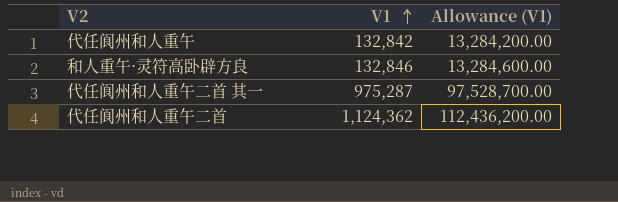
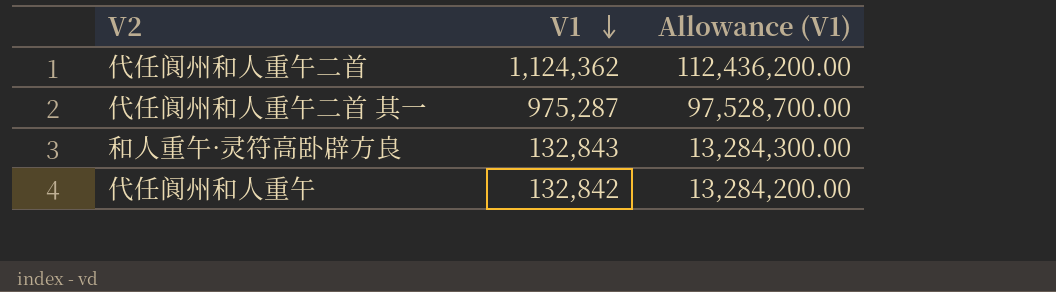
row order: V1 ascending -> V1 descending
和人重午·灵符高卧辟方良 | V1: 132,846 -> 132,843
和人重午·灵符高卧辟方良 | Allowance (V1): 13,284,600.00 -> 13,284,300.00

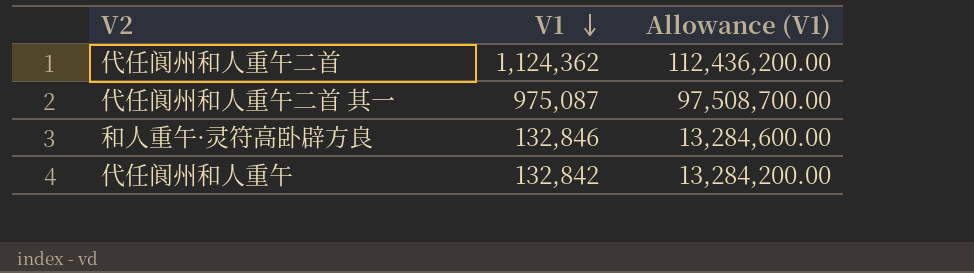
代任阆州和人重午二首 其一 | V1: 975,287 -> 975,087
代任阆州和人重午二首 其一 | Allowance (V1): 97,528,700.00 -> 97,508,700.00
和人重午·灵符高卧辟方良 | V1: 132,843 -> 132,846
和人重午·灵符高卧辟方良 | Allowance (V1): 13,284,300.00 -> 13,284,600.00

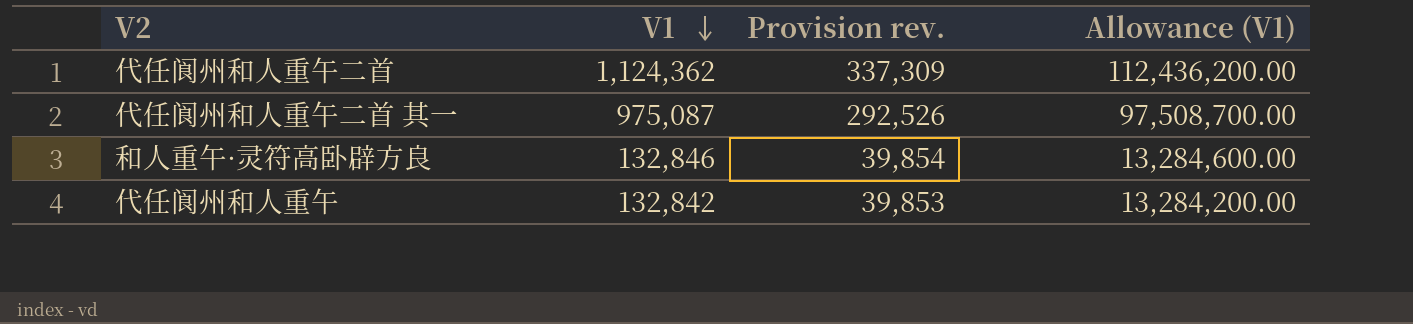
column Provision rev. | formula: none -> [V1] * 0.3

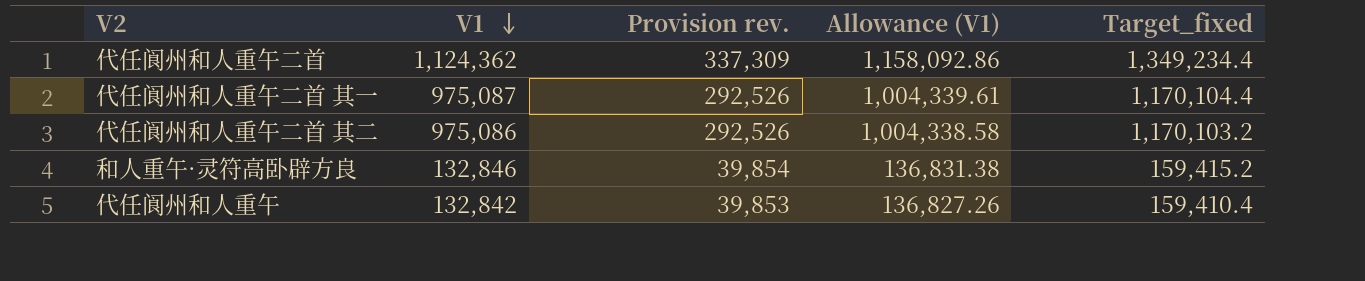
column Allowance (V1) | formula: [V1] * 100 -> [V1] * 1.03
column Target_fixed | formula: none -> [V1] * 1.2
row 代任阆州和人重午二首 其二: none -> 975,086 | 292,526 | 1,004,338.58 | 1,170,103.2

